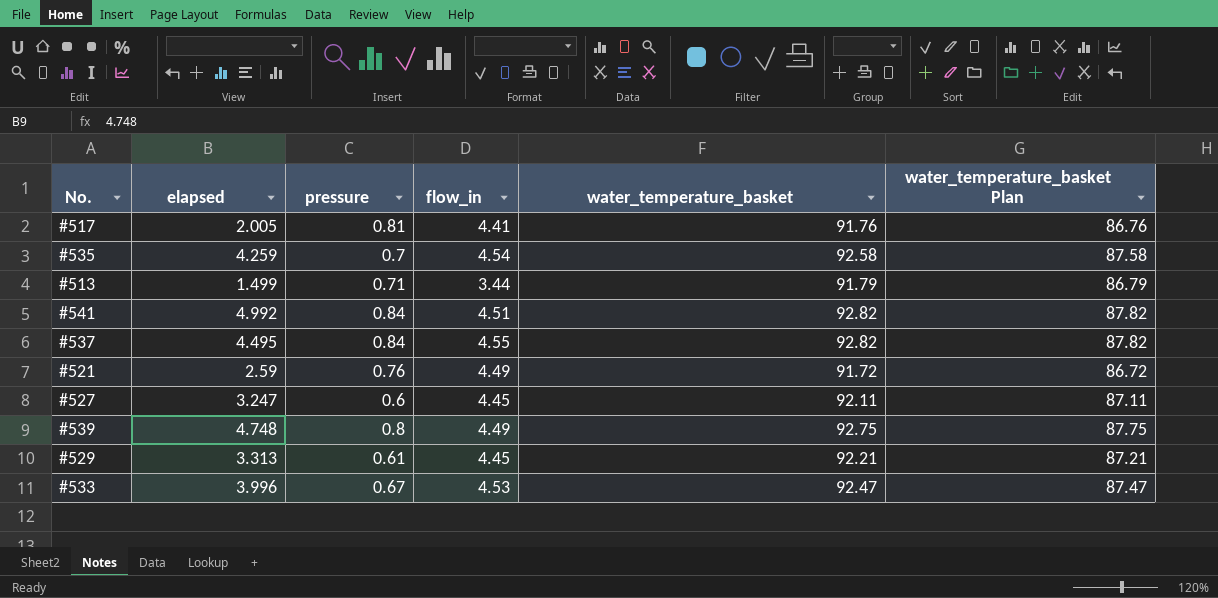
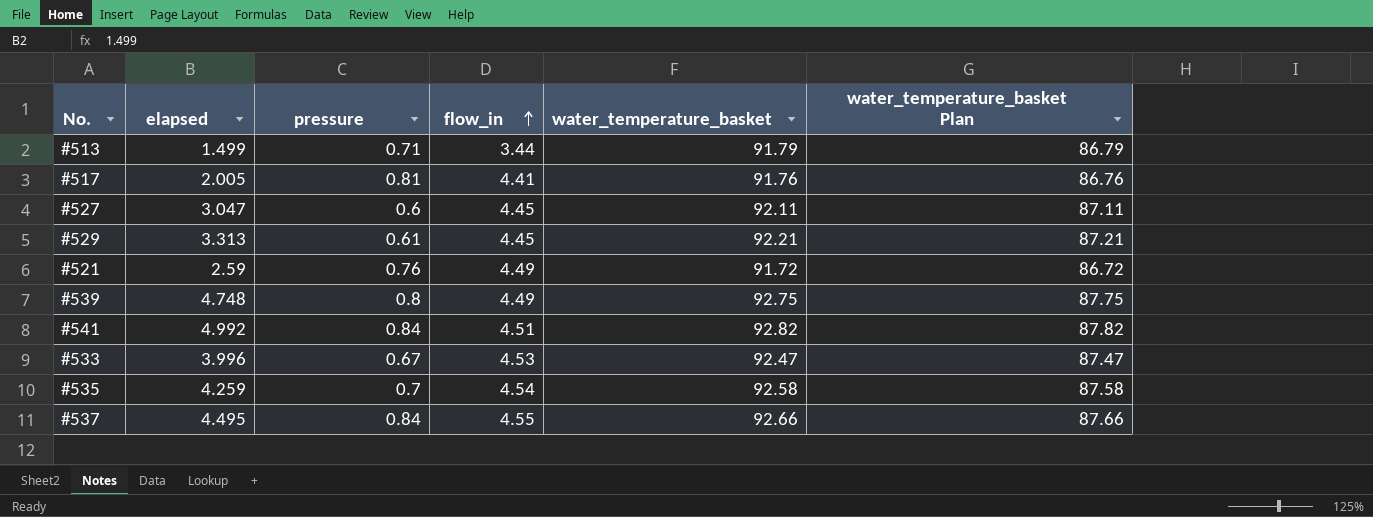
row order: none -> flow_in ascending
#527 | elapsed: 3.247 -> 3.047
#537 | water_temperature_basket: 92.82 -> 92.66
#537 | water_temperature_basket Plan: 87.82 -> 87.66

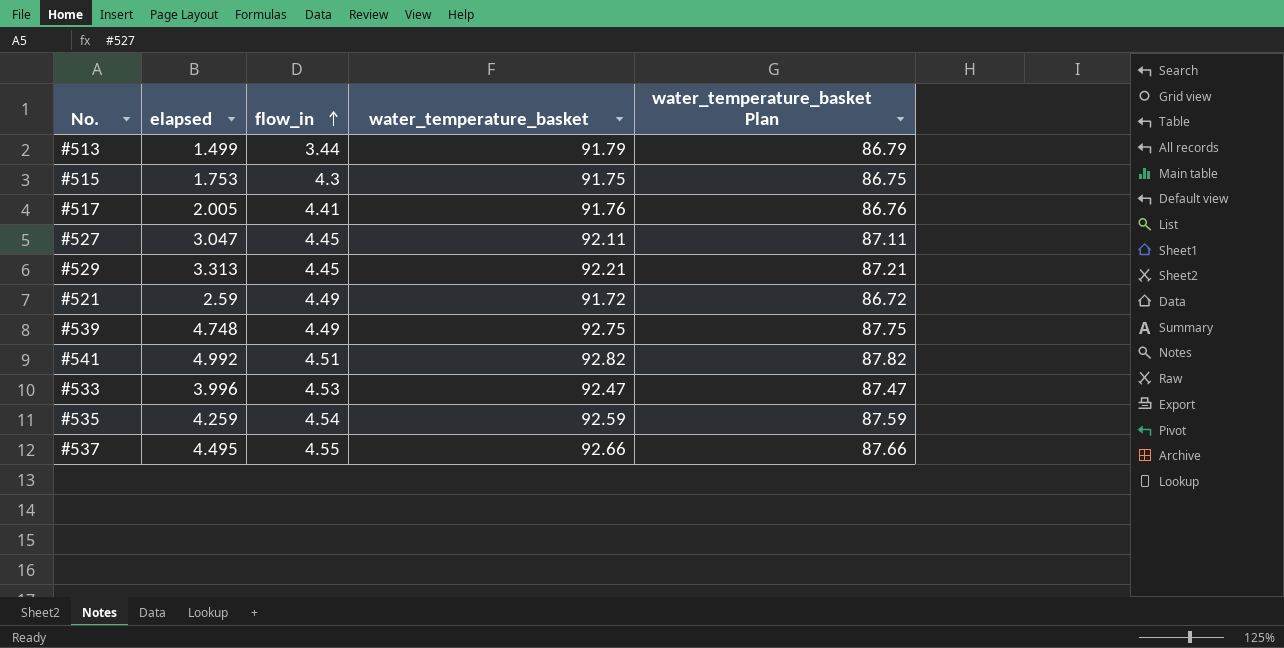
column pressure | position: 3 -> none
row #515: none -> 1.753 | 4.3 | 91.75 | 86.75
#535 | water_temperature_basket: 92.58 -> 92.59
#535 | water_temperature_basket Plan: 87.58 -> 87.59

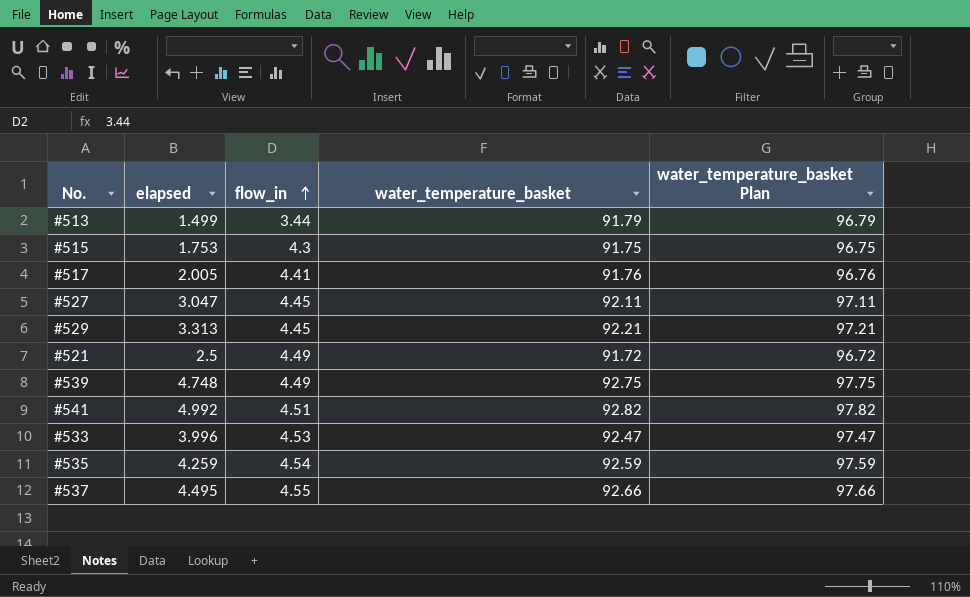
column water_temperature_basket Plan | formula: [water_temperature_basket] - 5 -> [water_temperature_basket] + 5
#521 | elapsed: 2.59 -> 2.5

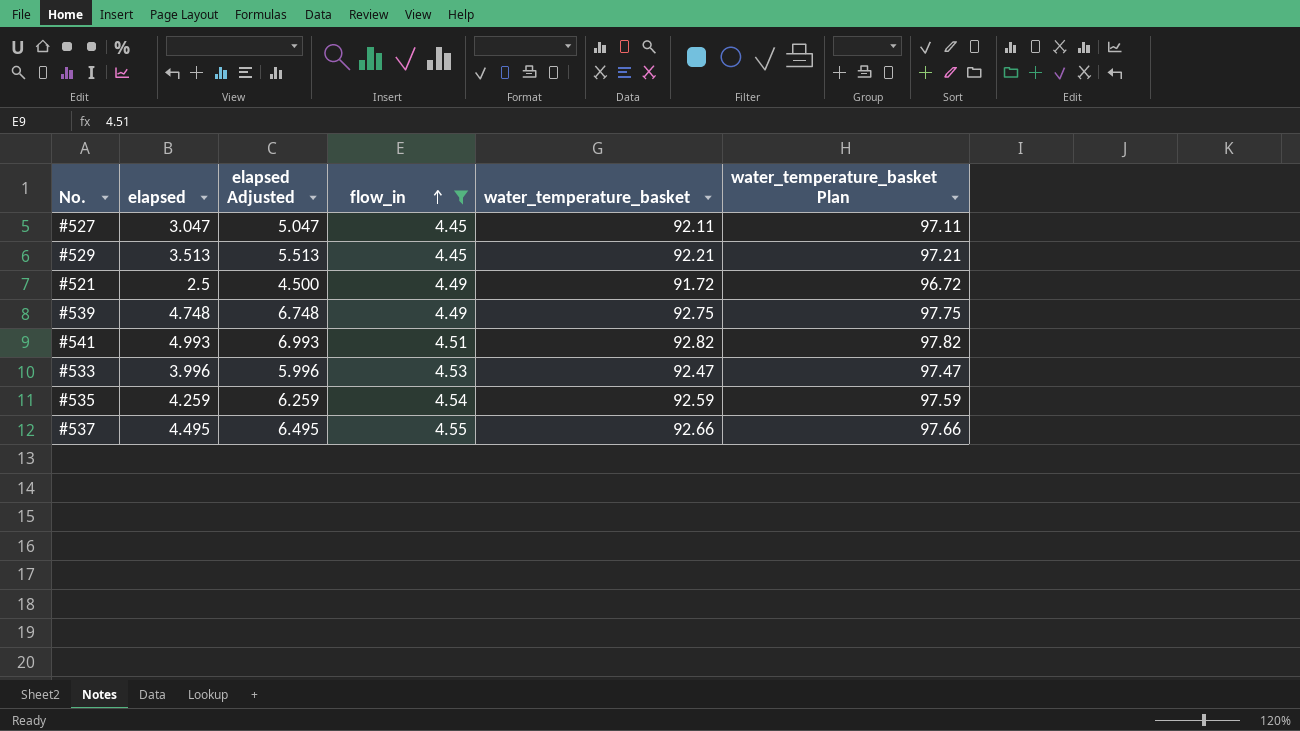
filter: none -> flow_in >= 4.45
column elapsed Adjusted | formula: none -> [elapsed] + 2
#529 | elapsed: 3.313 -> 3.513
#541 | elapsed: 4.992 -> 4.993

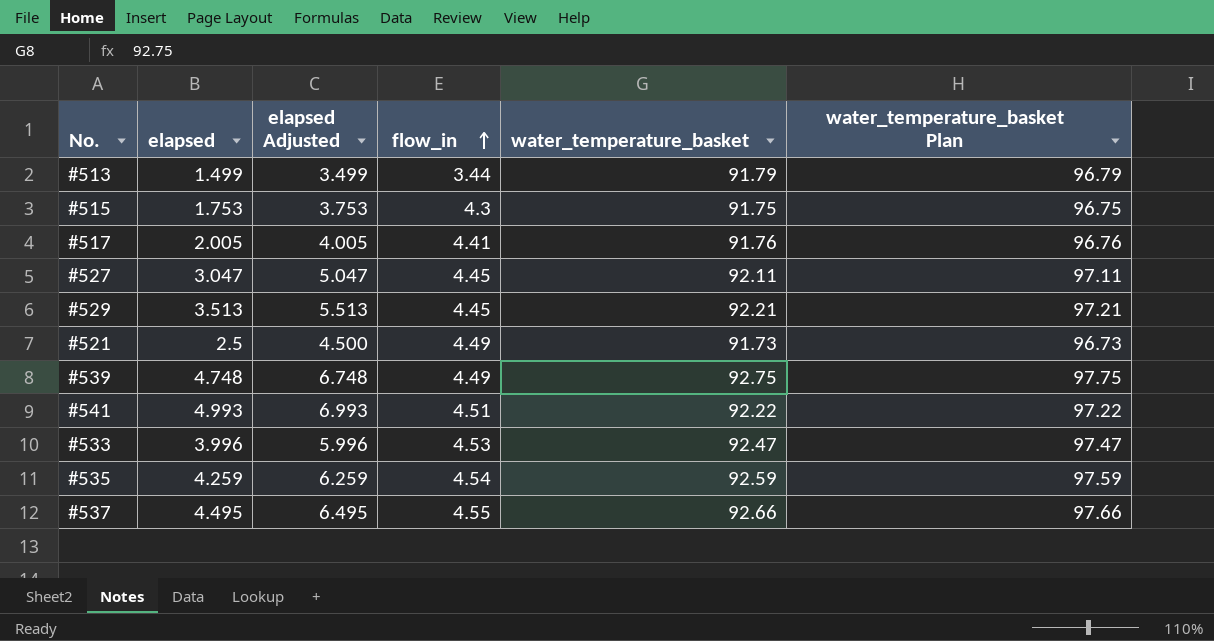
filter: flow_in >= 4.45 -> none
#521 | water_temperature_basket: 91.72 -> 91.73
#521 | water_temperature_basket Plan: 96.72 -> 96.73
#541 | water_temperature_basket: 92.82 -> 92.22
#541 | water_temperature_basket Plan: 97.82 -> 97.22

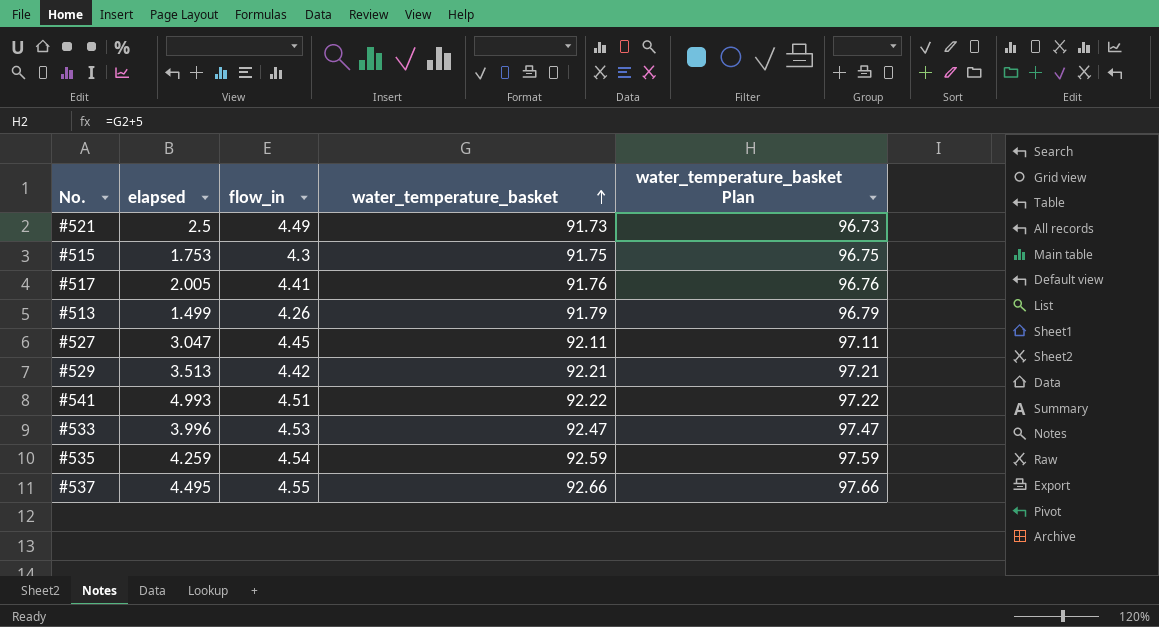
row order: flow_in ascending -> water_temperature_basket ascending
column elapsed Adjusted | formula: [elapsed] + 2 -> none
row #539: 4.748 | 6.748 | 4.49 | 92.75 | 97.75 -> none
#513 | flow_in: 3.44 -> 4.26
#529 | flow_in: 4.45 -> 4.42

